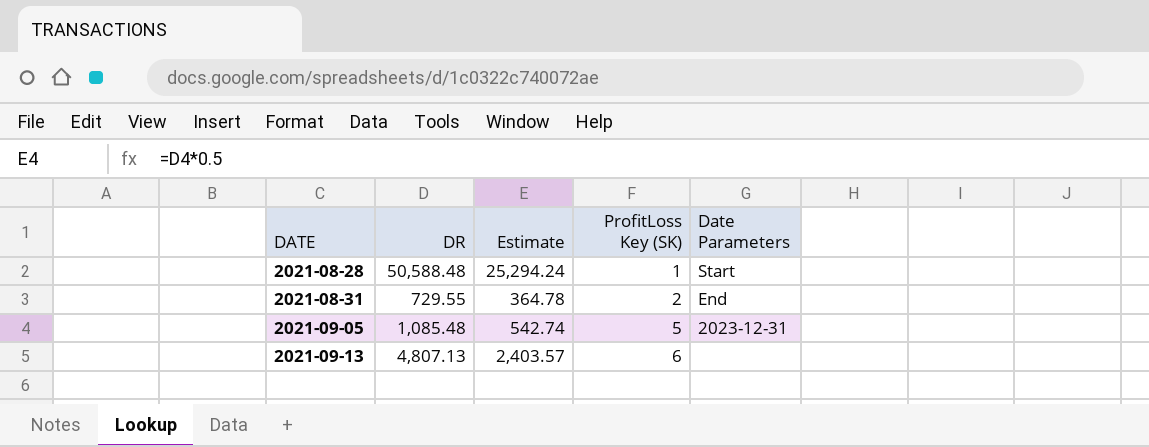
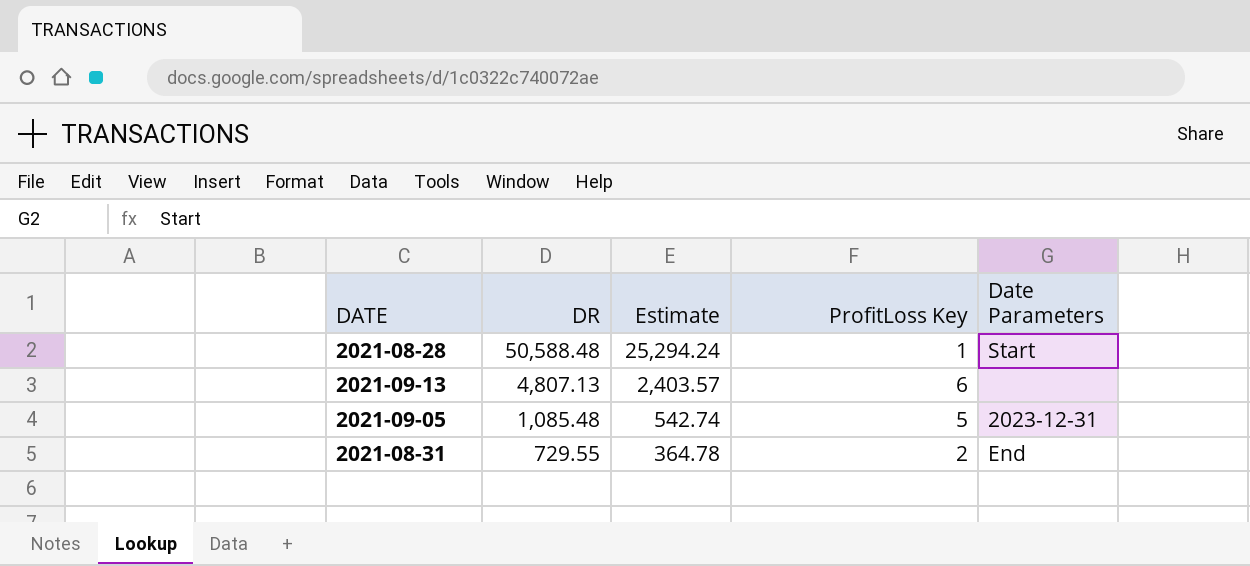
row order: DATE ascending -> DR descending
column name: ProfitLoss Key (SK) -> ProfitLoss Key

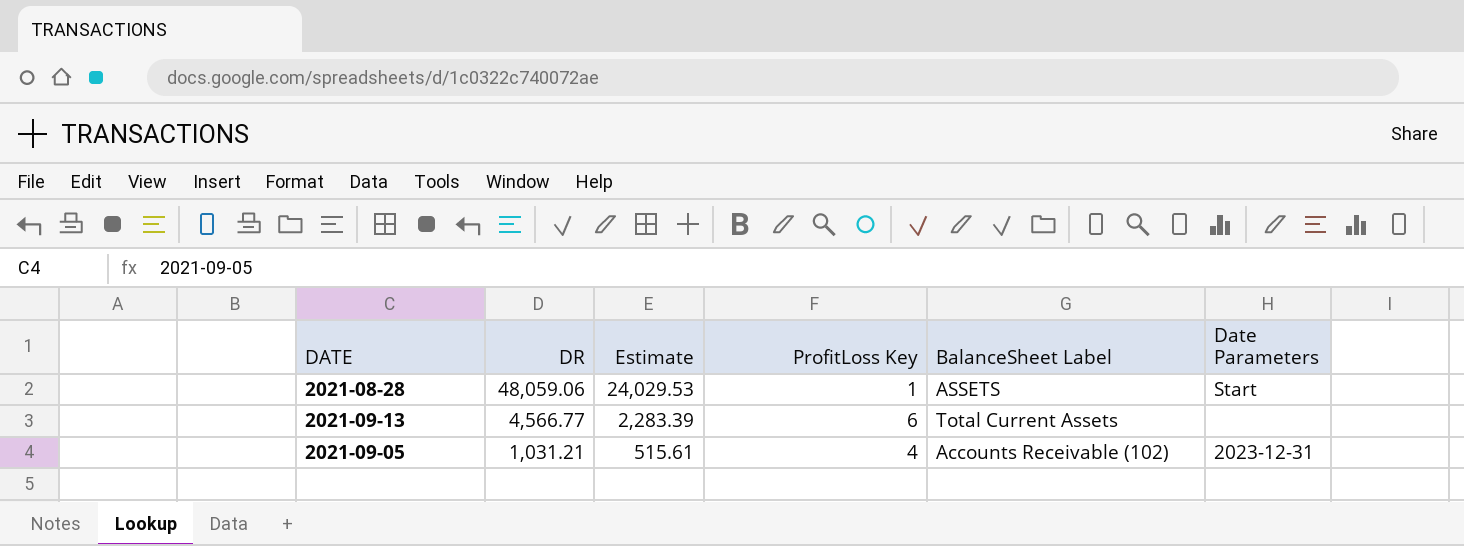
column BalanceSheet Label | position: none -> 5
row 2021-08-31: 729.55 | 364.78 | 2 | End -> none
2021-08-28 | DR: 50,588.48 -> 48,059.06
2021-08-28 | Estimate: 25,294.24 -> 24,029.53
2021-09-13 | DR: 4,807.13 -> 4,566.77
2021-09-13 | Estimate: 2,403.57 -> 2,283.39
2021-09-05 | DR: 1,085.48 -> 1,031.21
2021-09-05 | Estimate: 542.74 -> 515.61
2021-09-05 | ProfitLoss Key: 5 -> 4

